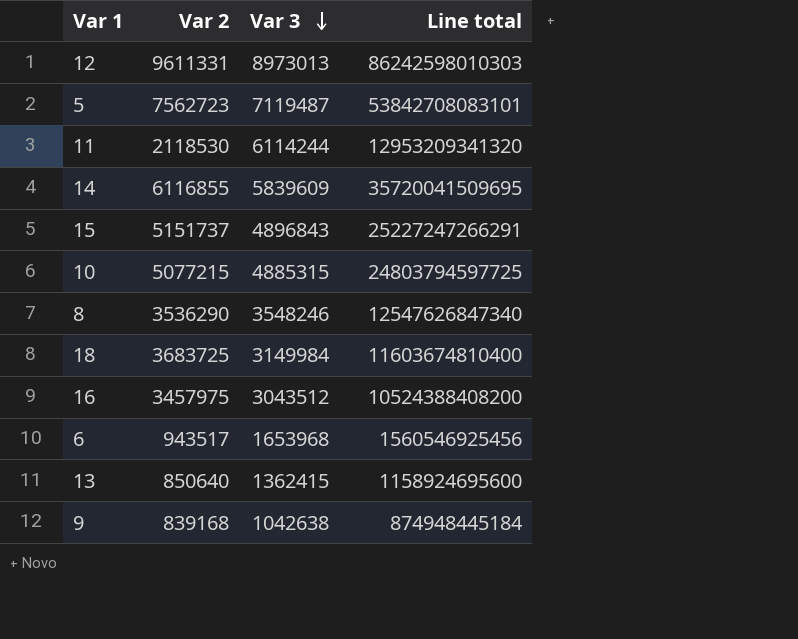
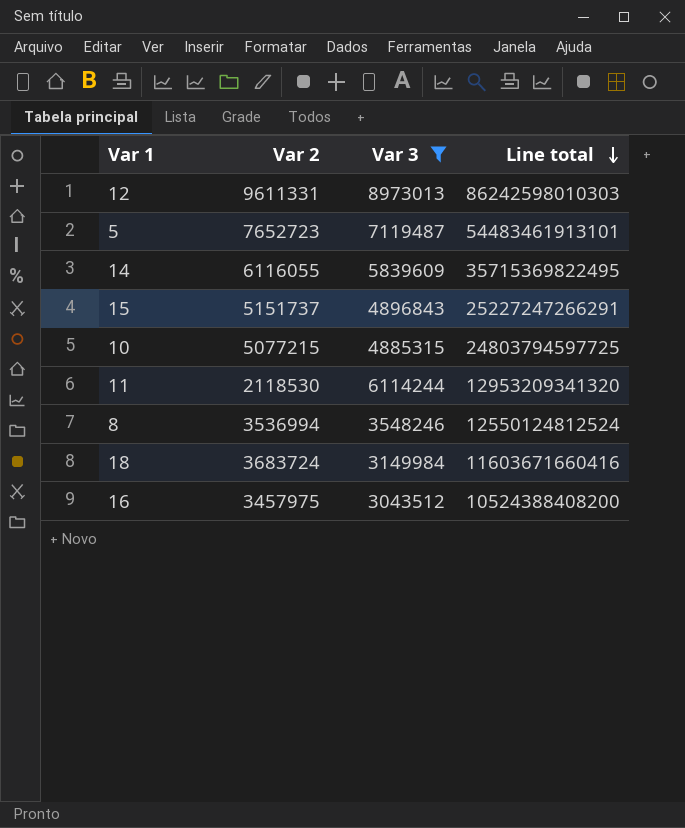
filter: none -> Var 3 >= 3043512
row order: Var 3 descending -> Line total descending
5 | Var 2: 7562723 -> 7652723
5 | Line total: 53842708083101 -> 54483461913101
14 | Var 2: 6116855 -> 6116055
14 | Line total: 35720041509695 -> 35715369822495
8 | Var 2: 3536290 -> 3536994
8 | Line total: 12547626847340 -> 12550124812524
18 | Var 2: 3683725 -> 3683724
18 | Line total: 11603674810400 -> 11603671660416

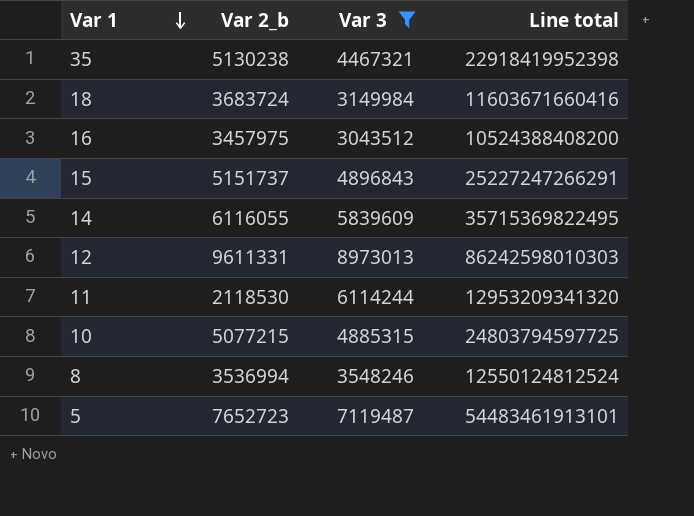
row order: Line total descending -> Var 1 descending
column name: Var 2 -> Var 2_b
row 35: none -> 5130238 | 4467321 | 22918419952398

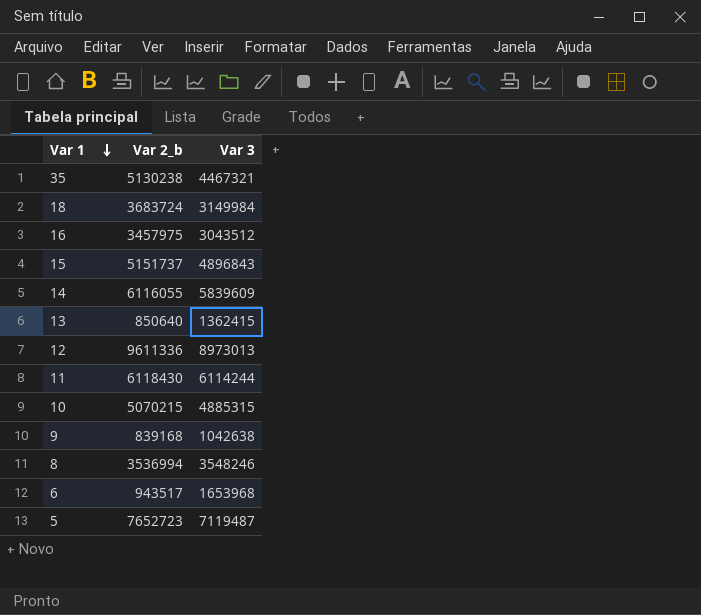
filter: Var 3 >= 3043512 -> none
column Line total | formula: [Var 2_b] * [Var 3] -> none
12 | Var 2_b: 9611331 -> 9611336
11 | Var 2_b: 2118530 -> 6118430
10 | Var 2_b: 5077215 -> 5070215

